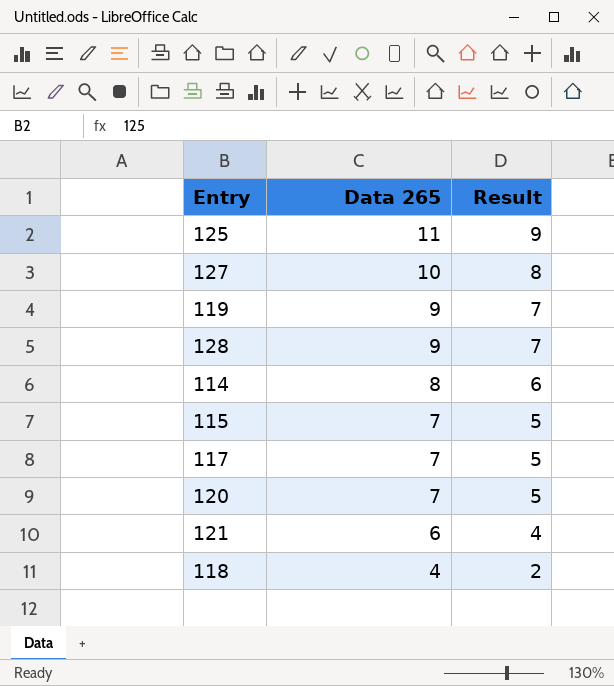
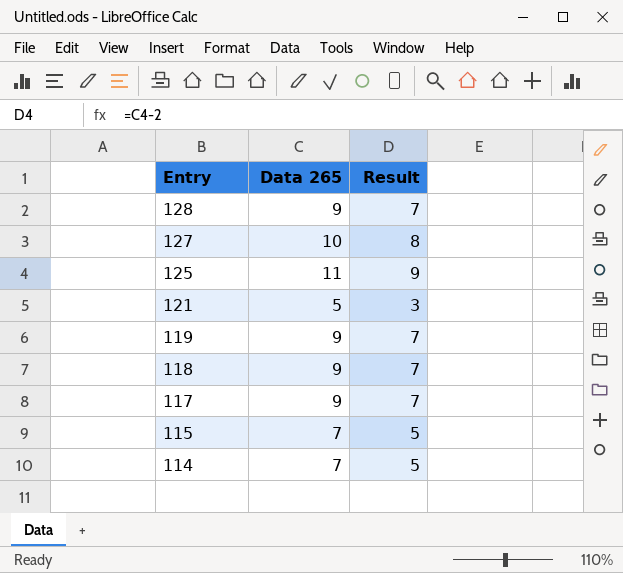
row order: Data 265 descending -> Entry descending
row 120: 7 | 5 -> none
121 | Data 265: 6 -> 5
121 | Result: 4 -> 3
118 | Data 265: 4 -> 9
118 | Result: 2 -> 7
117 | Data 265: 7 -> 9
117 | Result: 5 -> 7
114 | Data 265: 8 -> 7
114 | Result: 6 -> 5

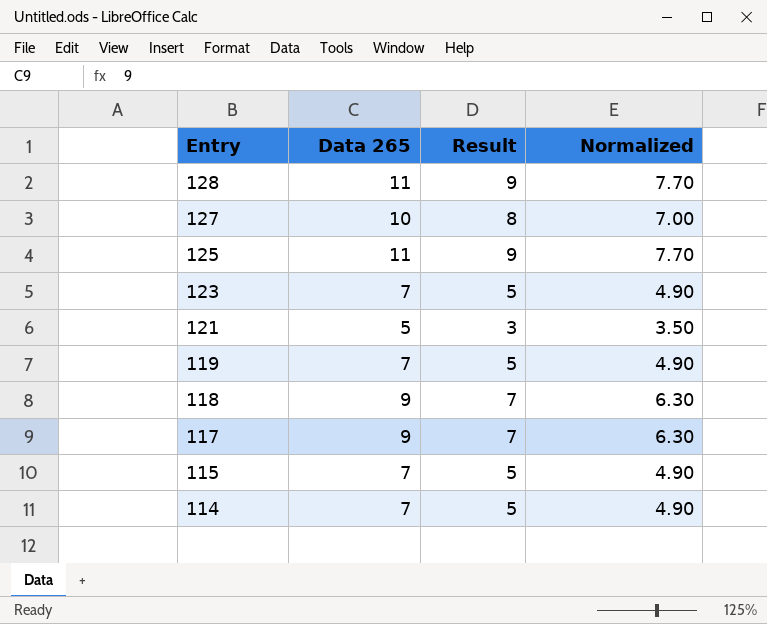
column Normalized | formula: none -> [Data 265] * 0.7
128 | Data 265: 9 -> 11
128 | Result: 7 -> 9
row 123: none -> 7 | 5 | 4.90
119 | Data 265: 9 -> 7
119 | Result: 7 -> 5

